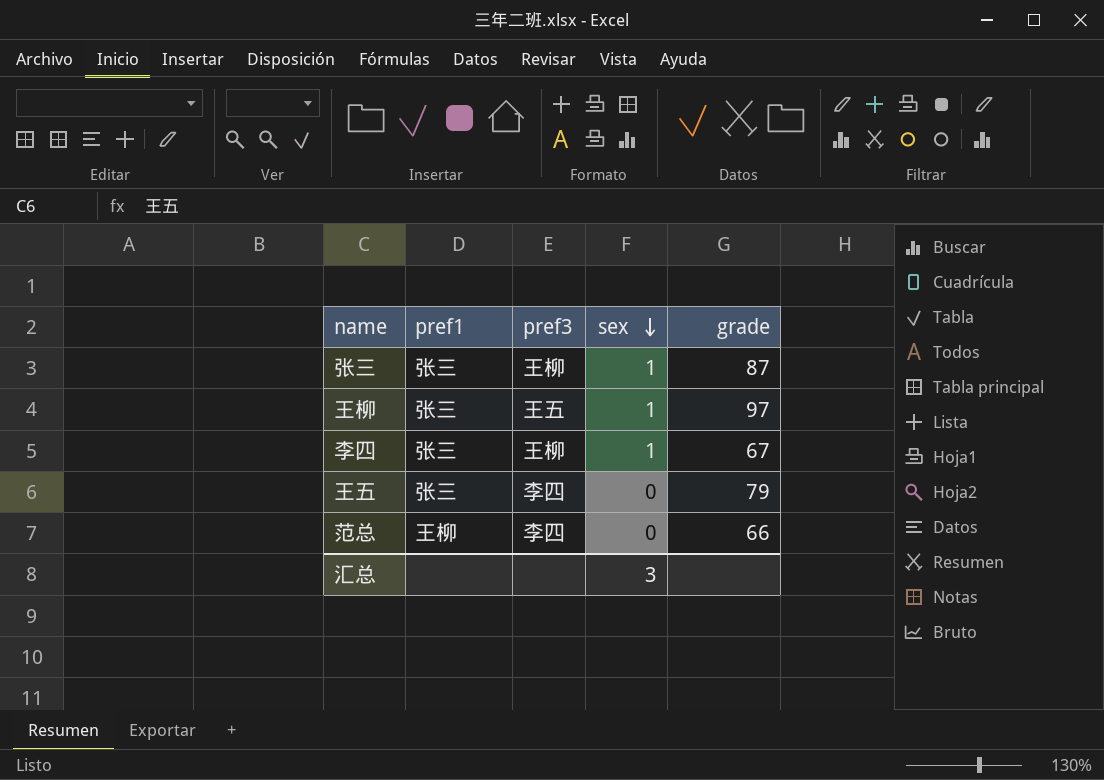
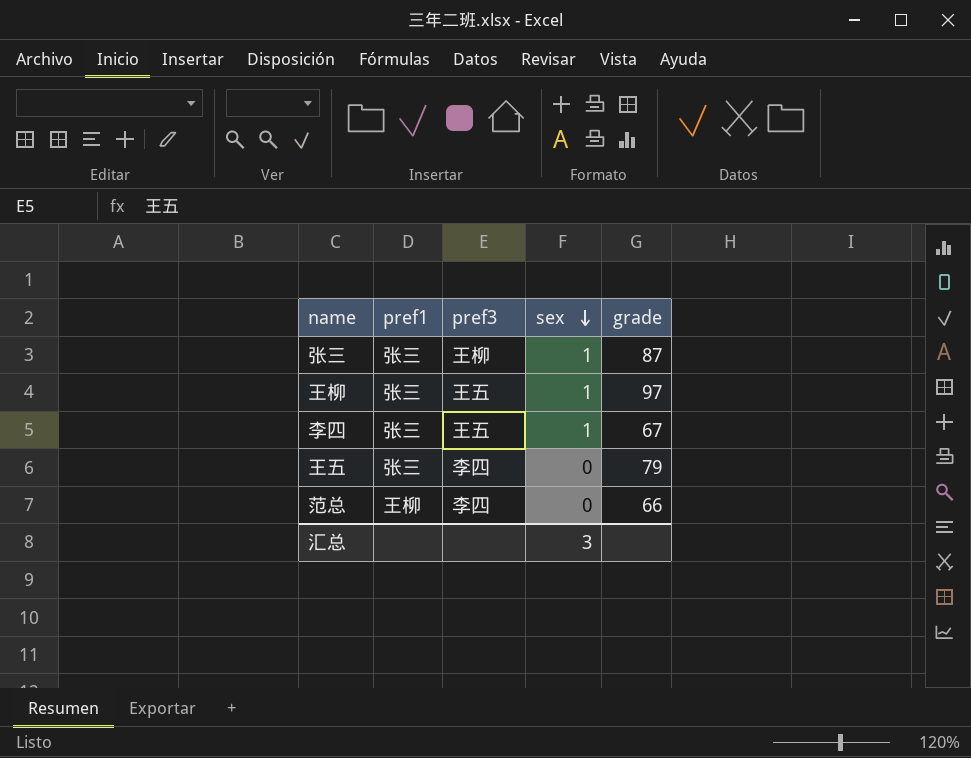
李四 | pref3: 王柳 -> 王五

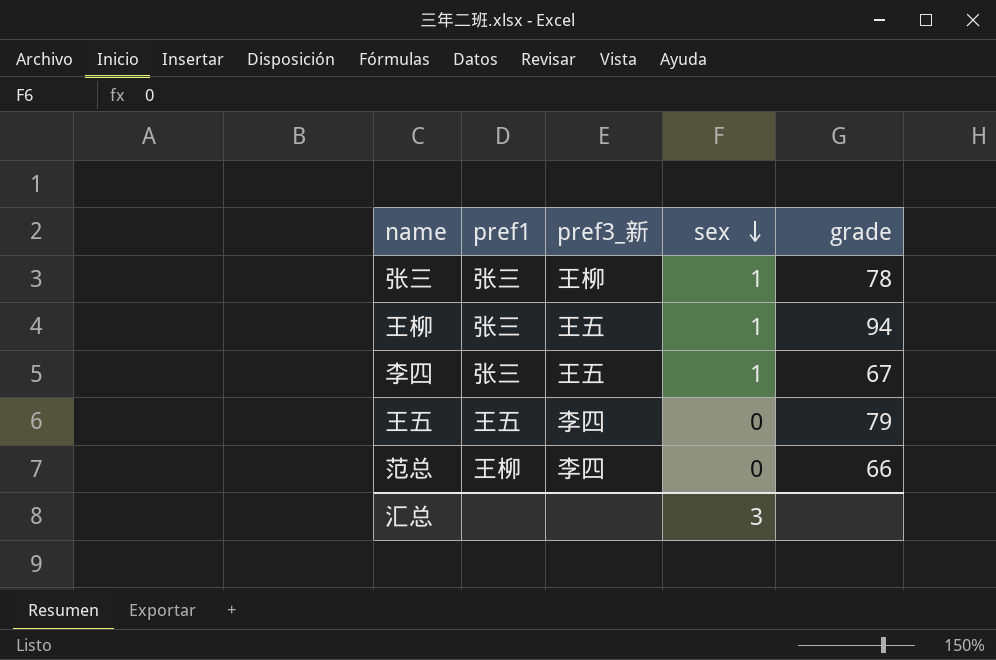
column name: pref3 -> pref3_新
张三 | grade: 87 -> 78
王柳 | grade: 97 -> 94
王五 | pref1: 张三 -> 王五

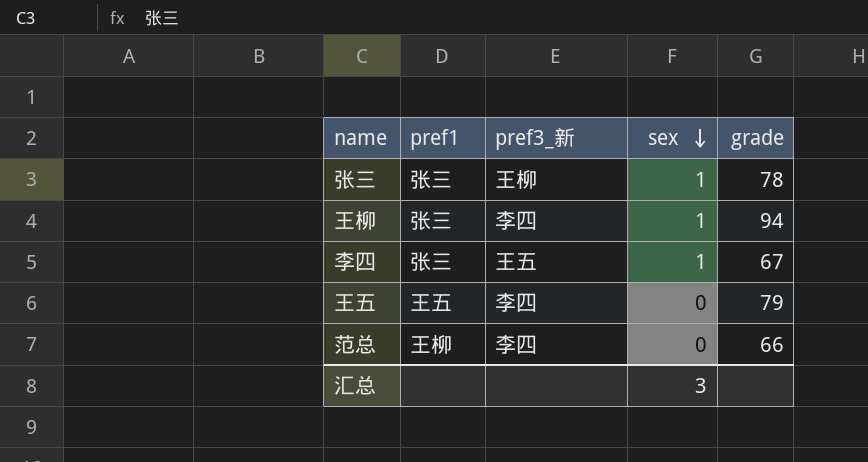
王柳 | pref3_新: 王五 -> 李四

